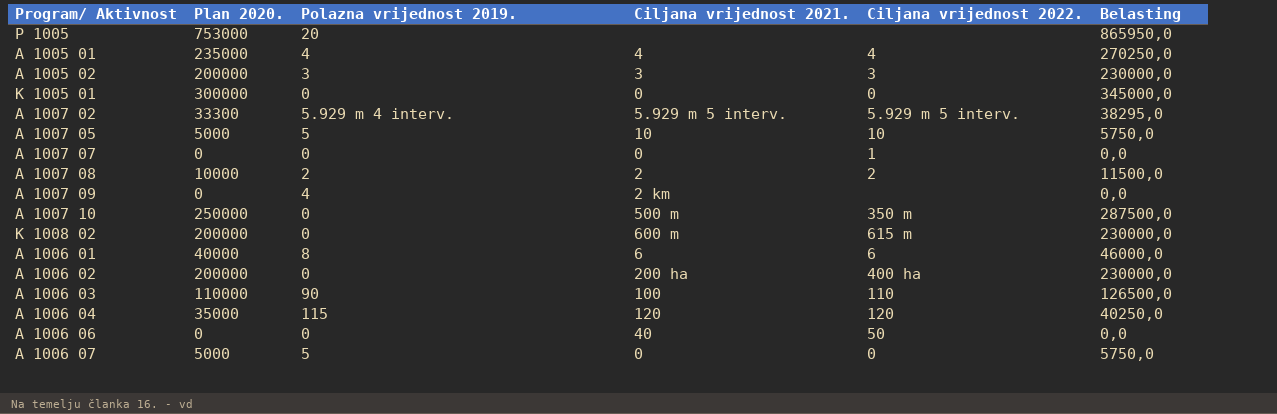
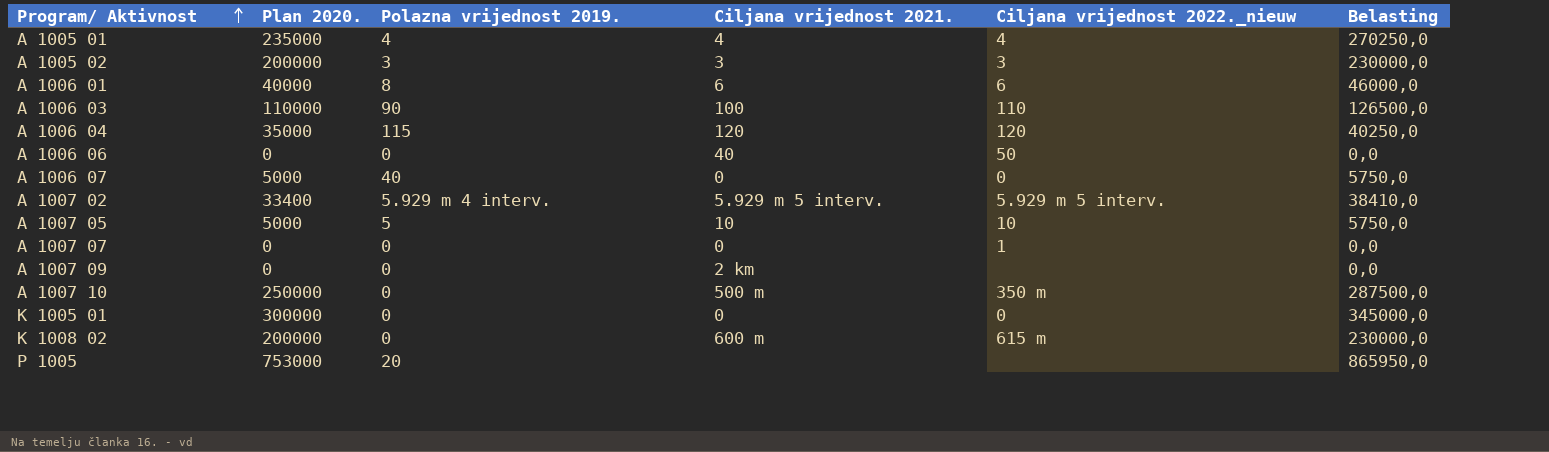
row order: none -> Program/ Aktivnost ascending
column name: Ciljana vrijednost 2022. -> Ciljana vrijednost 2022._nieuw
row A 1007 08: 10000 | 2 | 2 | 2 | 11500,0 -> none
row A 1006 02: 200000 | 0 | 200 ha | 400 ha | 230000,0 -> none
A 1006 07 | Polazna vrijednost 2019.: 5 -> 40
A 1007 02 | Plan 2020.: 33300 -> 33400
A 1007 02 | Belasting: 38295,0 -> 38410,0
A 1007 09 | Polazna vrijednost 2019.: 4 -> 0

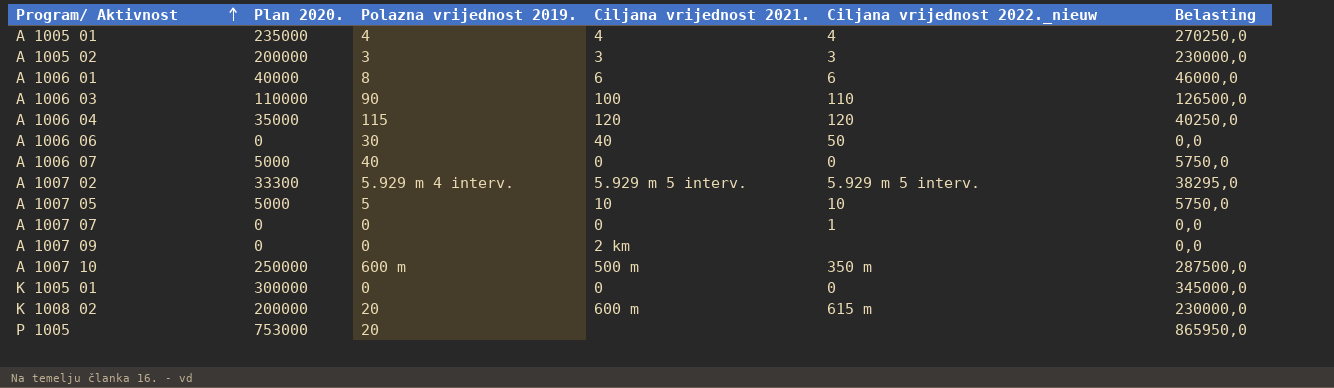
A 1006 06 | Polazna vrijednost 2019.: 0 -> 30
A 1007 02 | Plan 2020.: 33400 -> 33300
A 1007 02 | Belasting: 38410,0 -> 38295,0
A 1007 10 | Polazna vrijednost 2019.: 0 -> 600 m
K 1008 02 | Polazna vrijednost 2019.: 0 -> 20

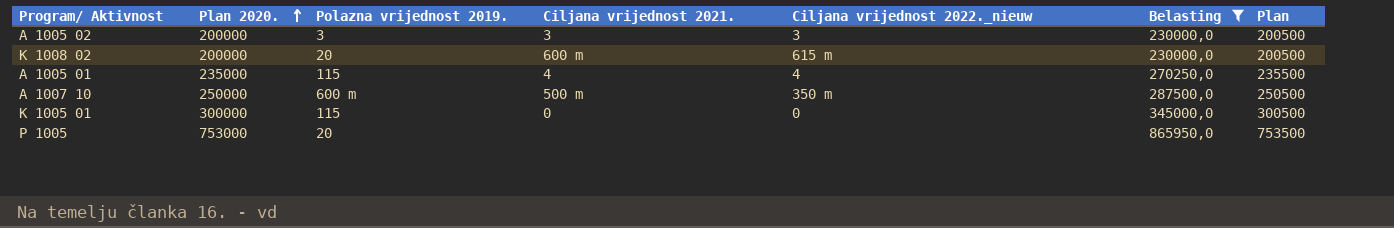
filter: none -> Belasting >= 230000,0
row order: Program/ Aktivnost ascending -> Plan 2020. ascending
column Plan | formula: none -> [Plan 2020.] + 500
A 1005 01 | Polazna vrijednost 2019.: 4 -> 115
K 1005 01 | Polazna vrijednost 2019.: 0 -> 115

